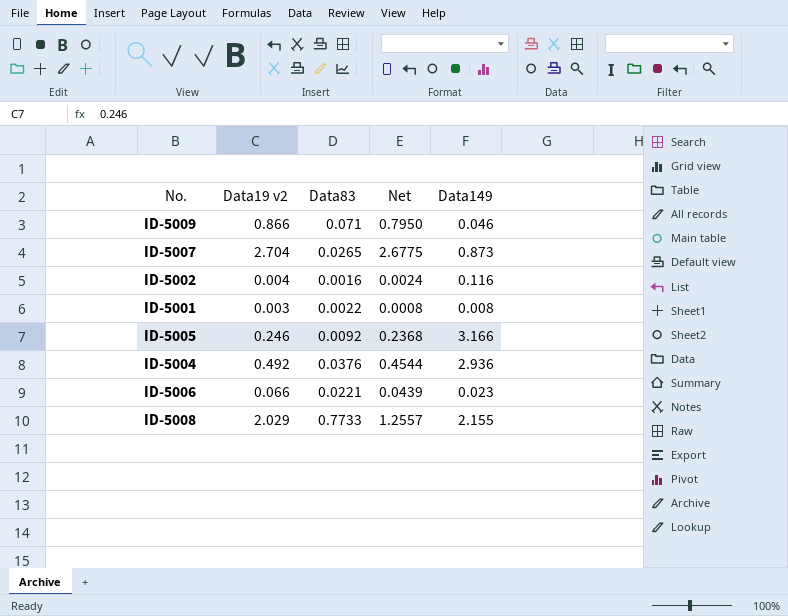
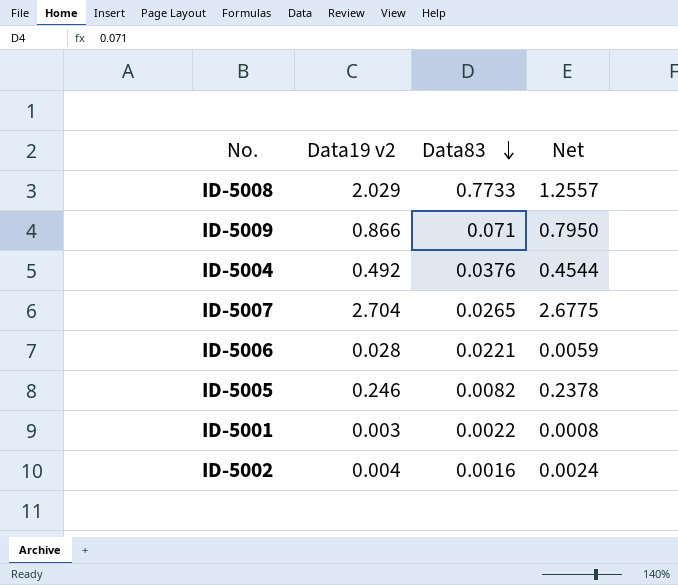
row order: none -> Data83 descending
column Data149 | position: 5 -> none
ID-5006 | Data19 v2: 0.066 -> 0.028
ID-5006 | Net: 0.0439 -> 0.0059
ID-5005 | Data83: 0.0092 -> 0.0082
ID-5005 | Net: 0.2368 -> 0.2378

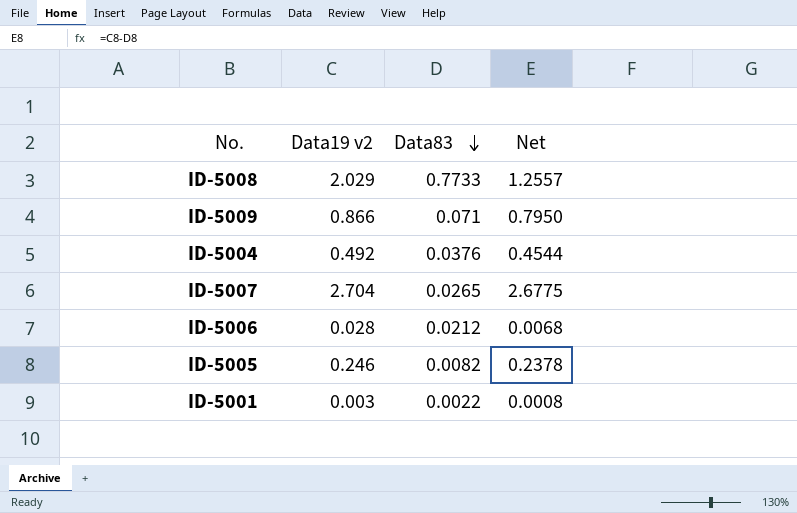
row ID-5002: 0.004 | 0.0016 | 0.0024 -> none
ID-5006 | Data83: 0.0221 -> 0.0212
ID-5006 | Net: 0.0059 -> 0.0068

